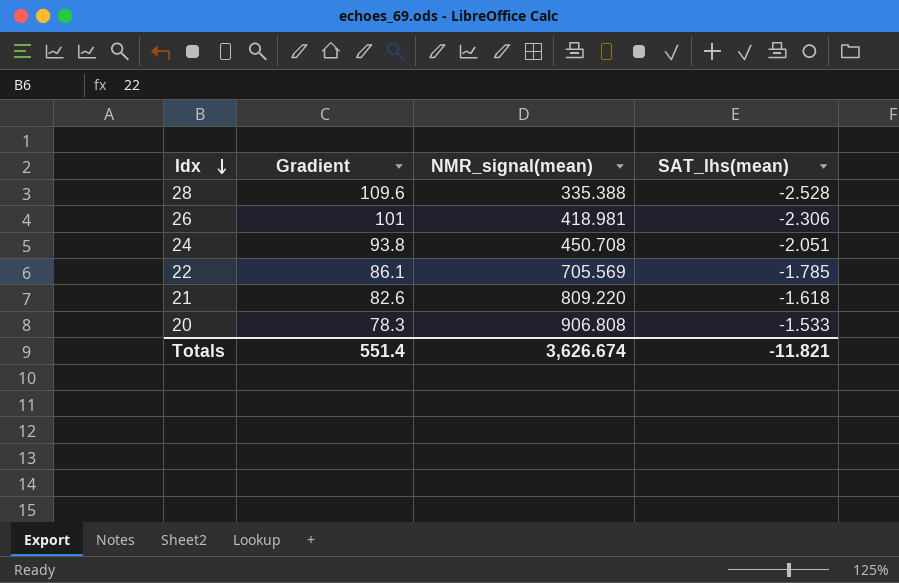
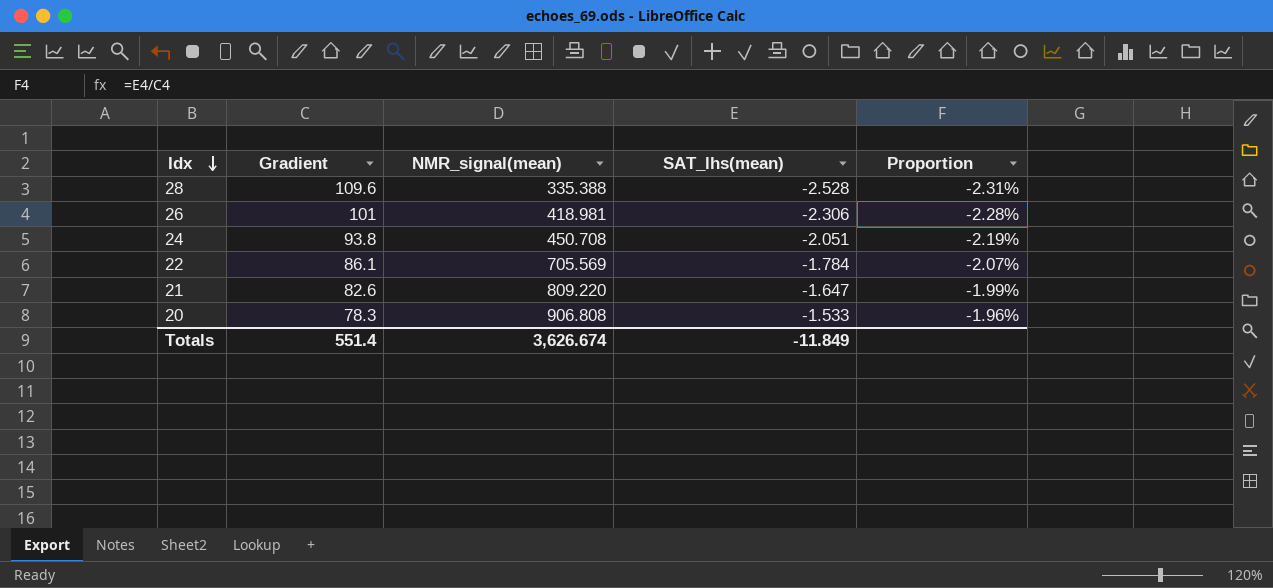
column Proportion | formula: none -> [SAT_lhs(mean)] / [Gradient]
22 | SAT_lhs(mean): -1.785 -> -1.784
21 | SAT_lhs(mean): -1.618 -> -1.647
Totals | SAT_lhs(mean): -11.821 -> -11.849

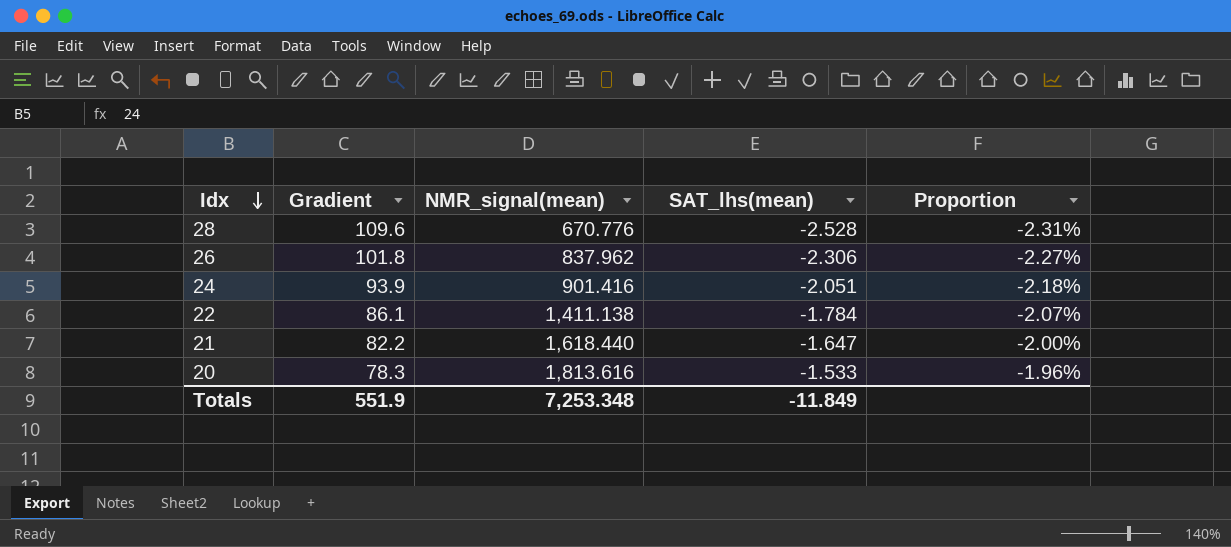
28 | NMR_signal(mean): 335.388 -> 670.776
26 | Gradient: 101 -> 101.8
26 | NMR_signal(mean): 418.981 -> 837.962
26 | Proportion: -2.28% -> -2.27%
24 | Gradient: 93.8 -> 93.9
24 | NMR_signal(mean): 450.708 -> 901.416
24 | Proportion: -2.19% -> -2.18%
22 | NMR_signal(mean): 705.569 -> 1,411.138
21 | Gradient: 82.6 -> 82.2
21 | NMR_signal(mean): 809.220 -> 1,618.440
21 | Proportion: -1.99% -> -2.00%
20 | NMR_signal(mean): 906.808 -> 1,813.616
Totals | Gradient: 551.4 -> 551.9
Totals | NMR_signal(mean): 3,626.674 -> 7,253.348

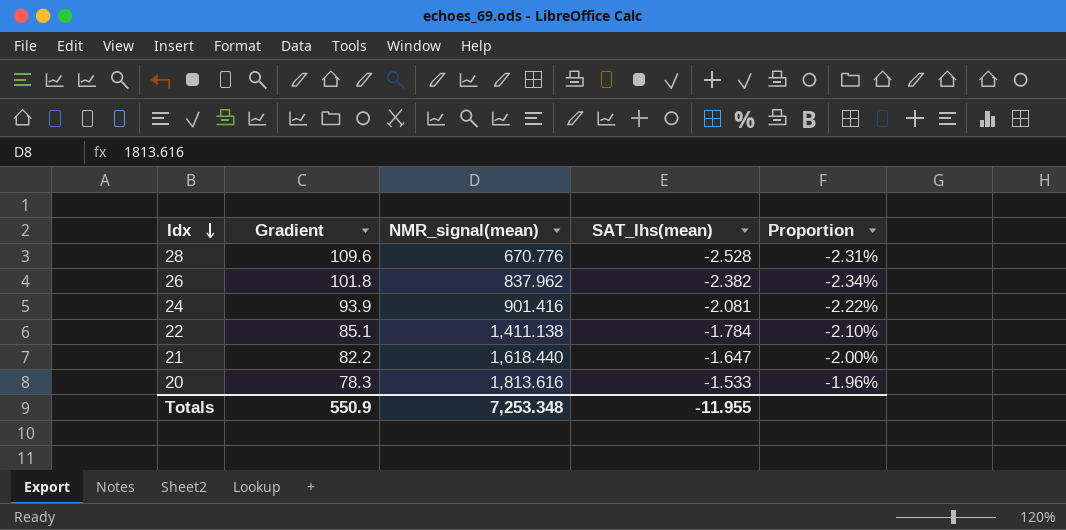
26 | SAT_lhs(mean): -2.306 -> -2.382
26 | Proportion: -2.27% -> -2.34%
24 | SAT_lhs(mean): -2.051 -> -2.081
24 | Proportion: -2.18% -> -2.22%
22 | Gradient: 86.1 -> 85.1
22 | Proportion: -2.07% -> -2.10%
Totals | Gradient: 551.9 -> 550.9
Totals | SAT_lhs(mean): -11.849 -> -11.955

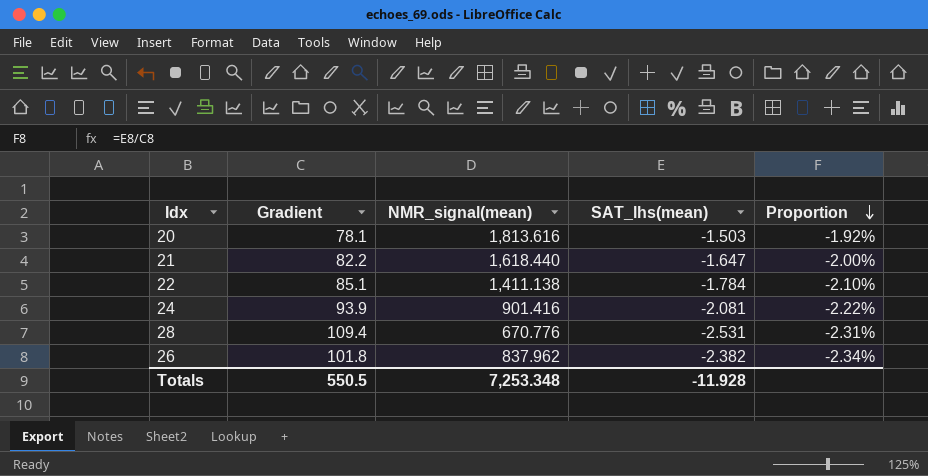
row order: Idx descending -> Proportion descending
20 | Gradient: 78.3 -> 78.1
20 | SAT_lhs(mean): -1.533 -> -1.503
20 | Proportion: -1.96% -> -1.92%
28 | Gradient: 109.6 -> 109.4
28 | SAT_lhs(mean): -2.528 -> -2.531
Totals | Gradient: 550.9 -> 550.5
Totals | SAT_lhs(mean): -11.955 -> -11.928

